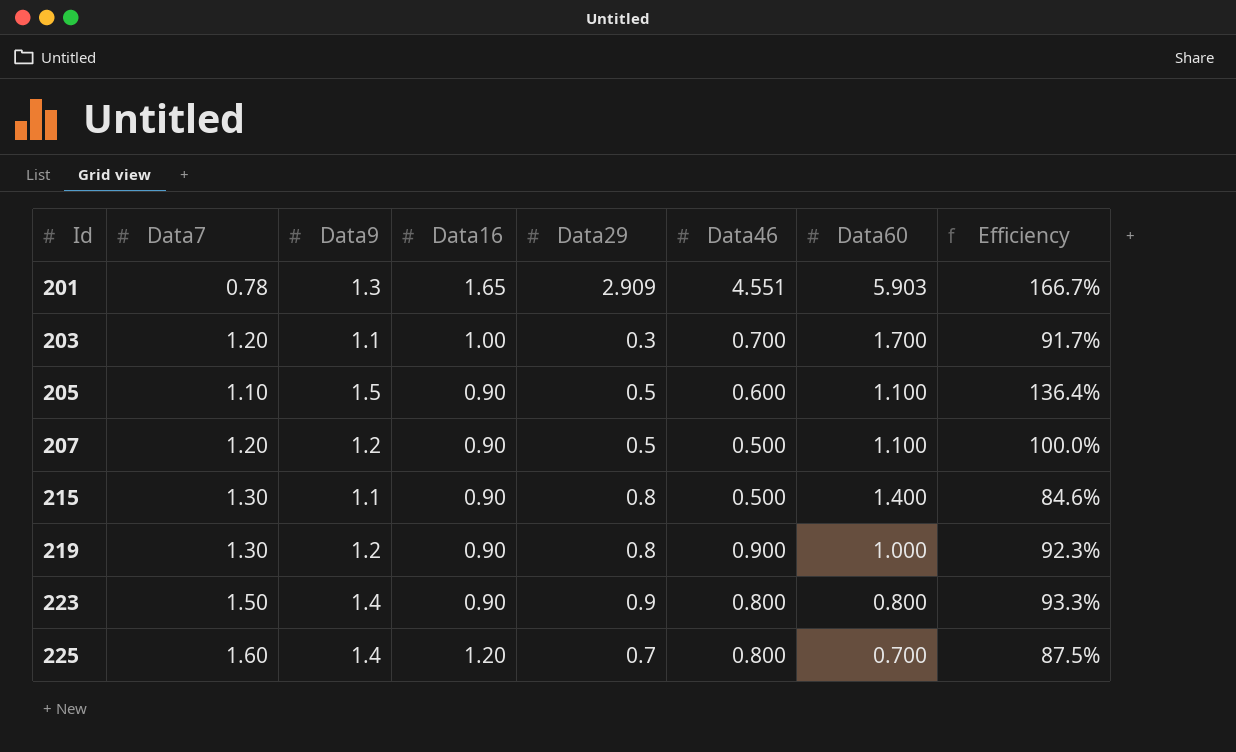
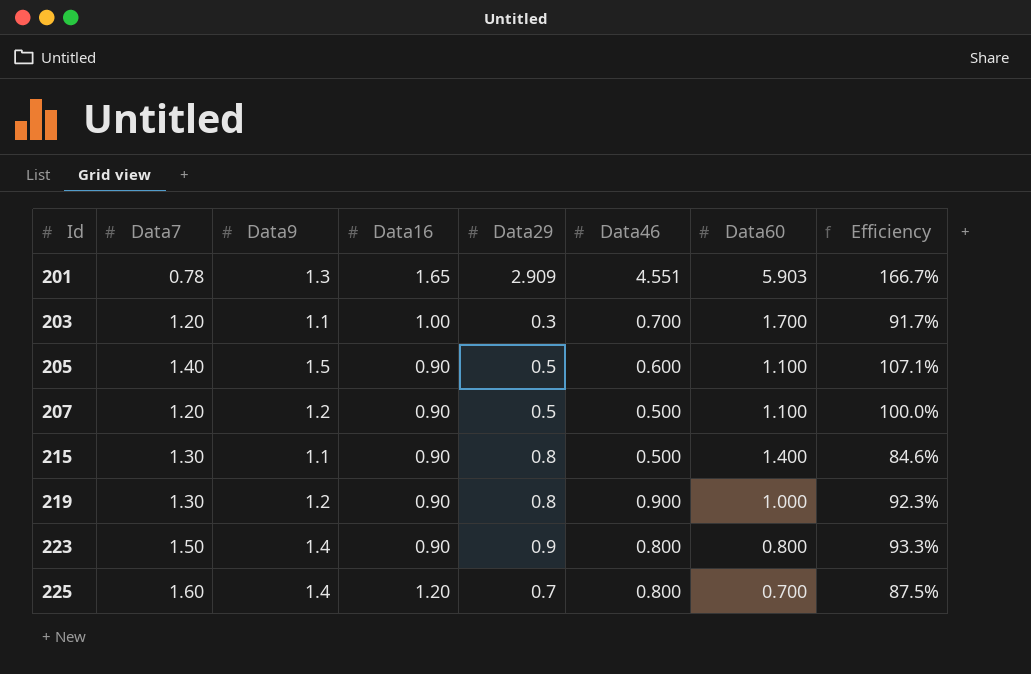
205 | Data7: 1.10 -> 1.40
205 | Efficiency: 136.4% -> 107.1%

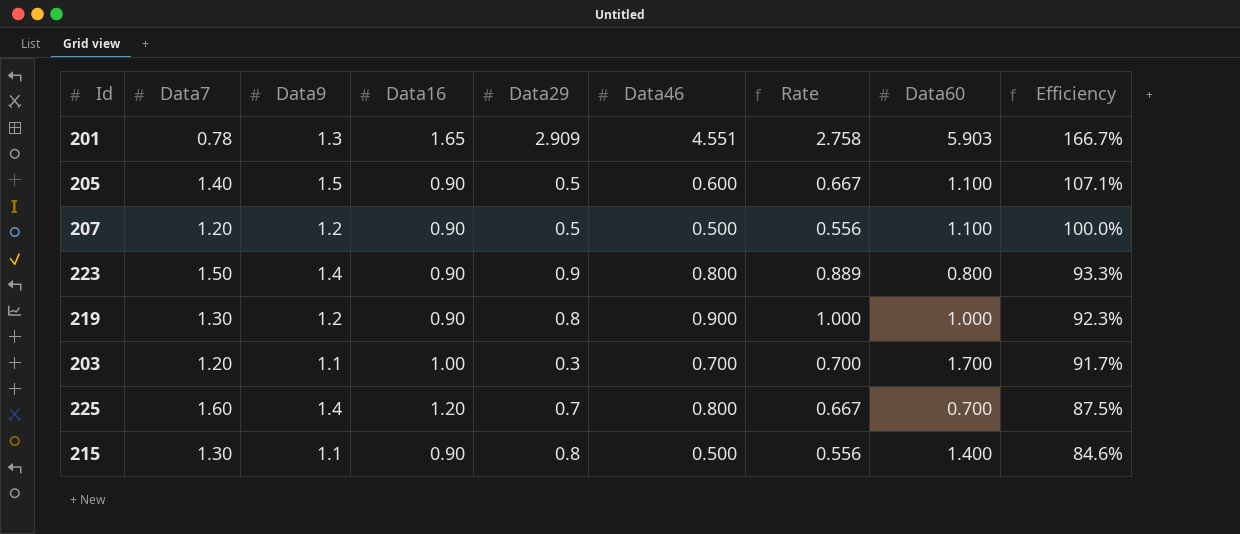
row order: Id ascending -> Efficiency descending
column Rate | formula: none -> [Data46] / [Data16]

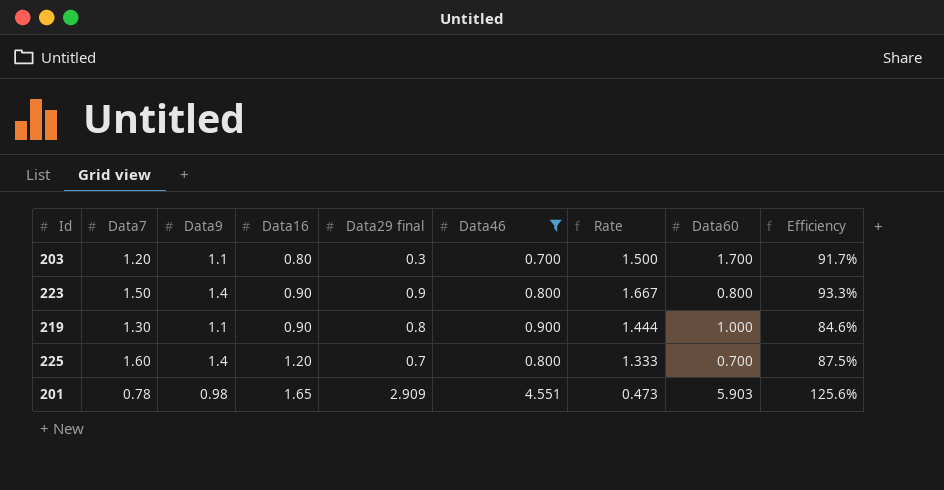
filter: none -> Data46 >= 0.700
row order: Efficiency descending -> Data16 ascending
column name: Data29 -> Data29 final
column Rate | formula: [Data46] / [Data16] -> [Data7] / [Data16]
203 | Data16: 1.00 -> 0.80
219 | Data9: 1.2 -> 1.1
219 | Efficiency: 92.3% -> 84.6%
201 | Data9: 1.3 -> 0.98
201 | Efficiency: 166.7% -> 125.6%

